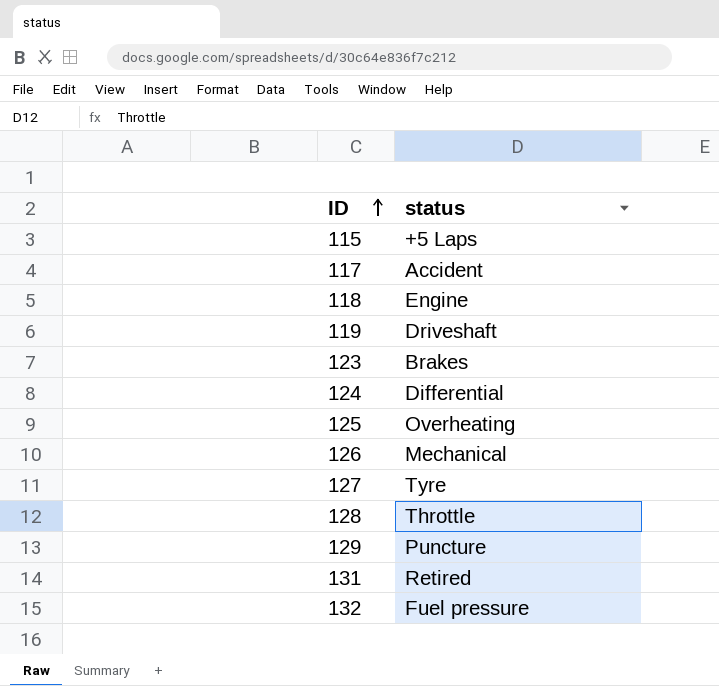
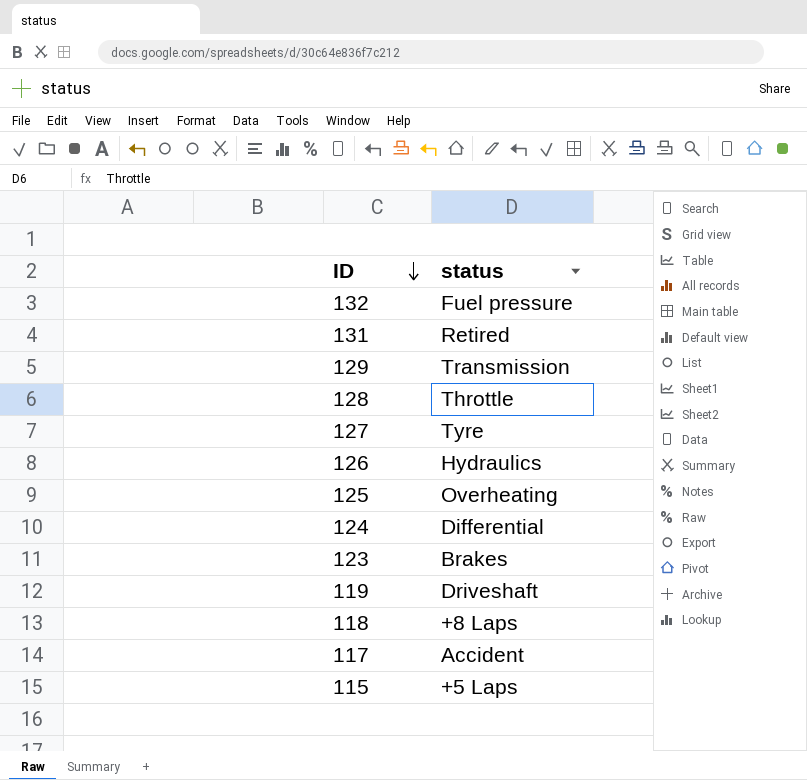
row order: ID ascending -> ID descending
129 | status: Puncture -> Transmission
126 | status: Mechanical -> Hydraulics
118 | status: Engine -> +8 Laps

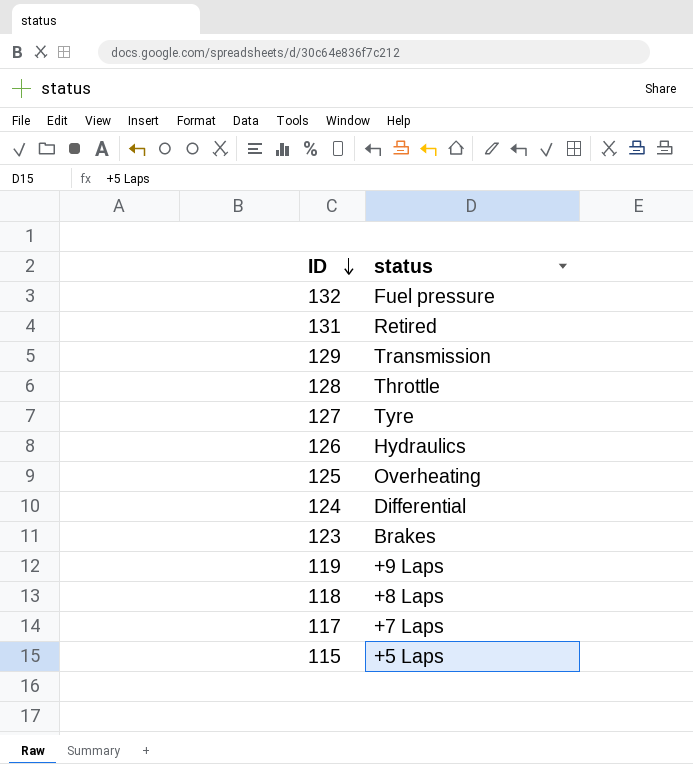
119 | status: Driveshaft -> +9 Laps
117 | status: Accident -> +7 Laps

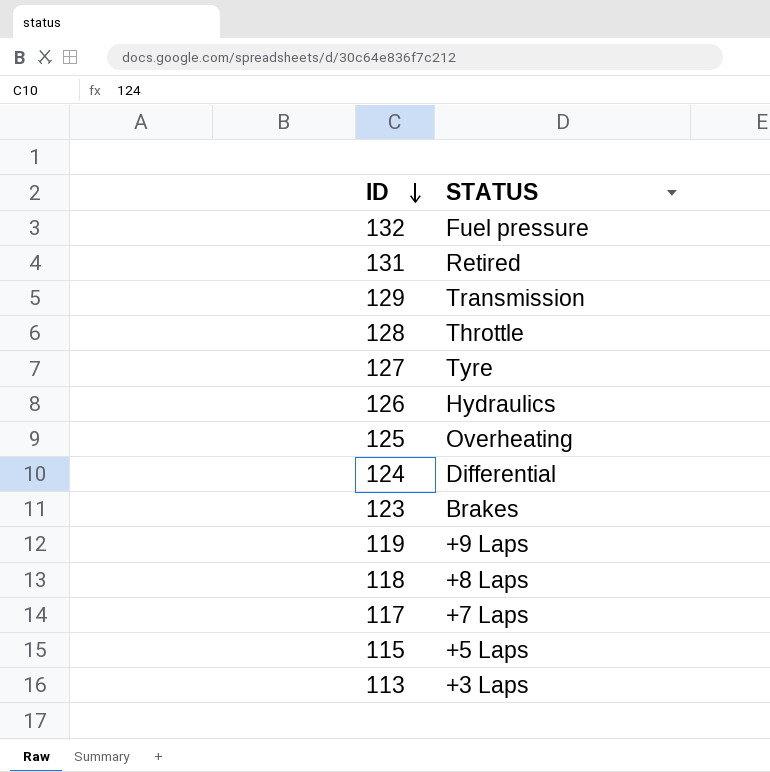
column name: status -> STATUS
row 113: none -> +3 Laps

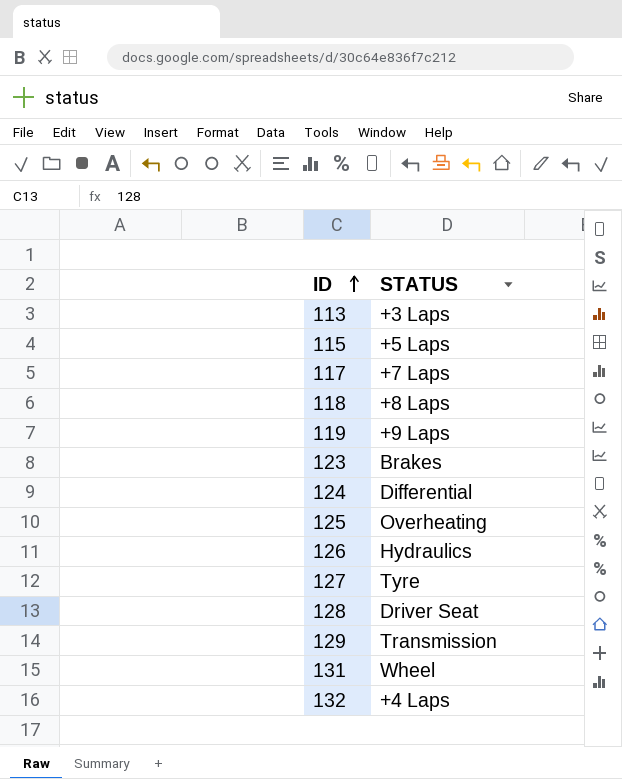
row order: ID descending -> ID ascending
128 | STATUS: Throttle -> Driver Seat
131 | STATUS: Retired -> Wheel
132 | STATUS: Fuel pressure -> +4 Laps

